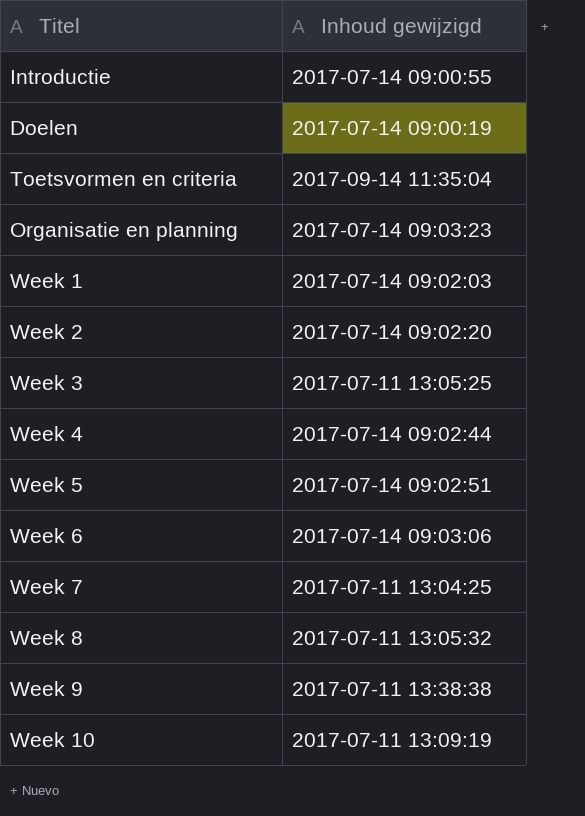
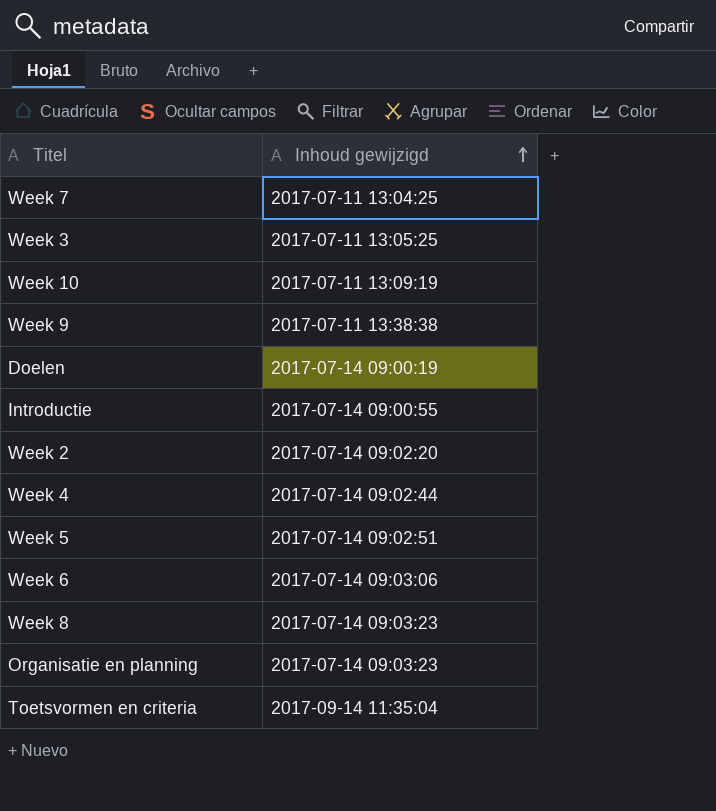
row order: none -> Inhoud gewijzigd ascending
row Week 1: 2017-07-14 09:02:03 -> none
Week 8 | Inhoud gewijzigd: 2017-07-11 13:05:32 -> 2017-07-14 09:03:23

